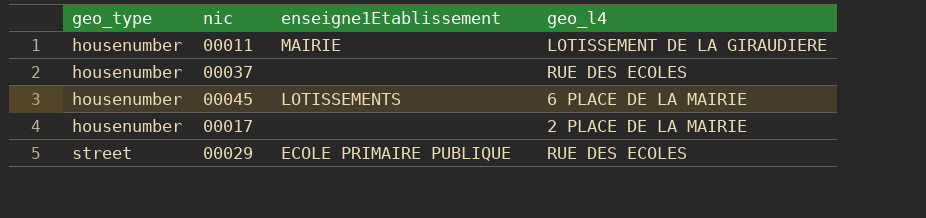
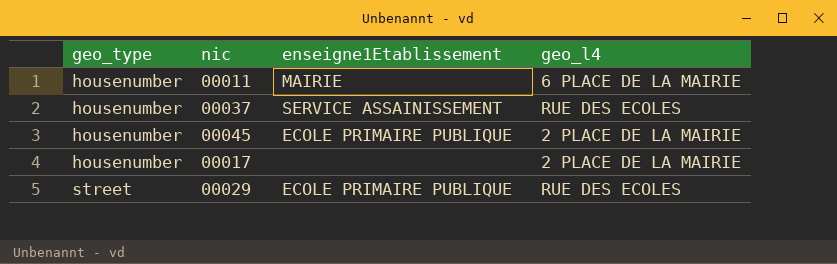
00011 | geo_l4: LOTISSEMENT DE LA GIRAUDIERE -> 6 PLACE DE LA MAIRIE
00037 | enseigne1Etablissement: none -> SERVICE ASSAINISSEMENT
00045 | enseigne1Etablissement: LOTISSEMENTS -> ECOLE PRIMAIRE PUBLIQUE
00045 | geo_l4: 6 PLACE DE LA MAIRIE -> 2 PLACE DE LA MAIRIE

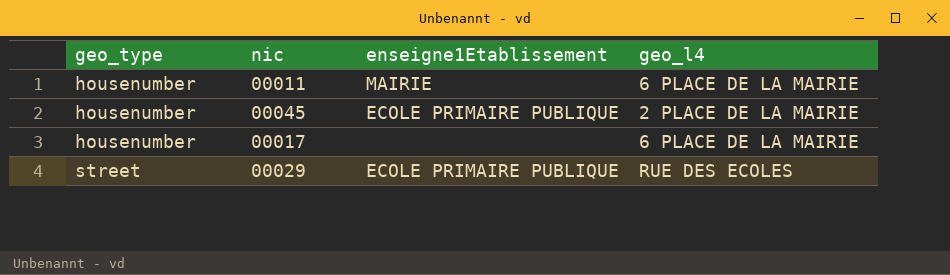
row 00037: housenumber | SERVICE ASSAINISSEMENT | RUE DES ECOLES -> none
00017 | geo_l4: 2 PLACE DE LA MAIRIE -> 6 PLACE DE LA MAIRIE

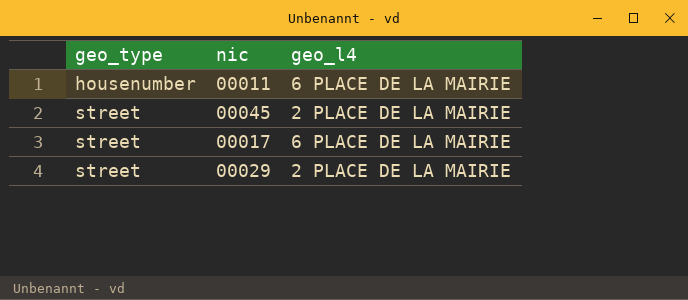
column enseigne1Etablissement | position: 3 -> none
00045 | geo_type: housenumber -> street
00017 | geo_type: housenumber -> street
00029 | geo_l4: RUE DES ECOLES -> 2 PLACE DE LA MAIRIE

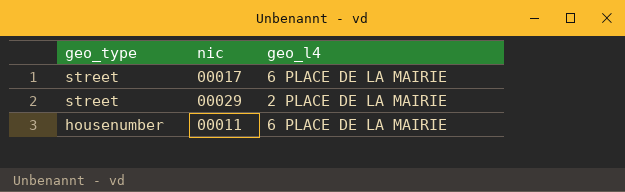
row order: geo_type ascending -> geo_type descending
row 00045: street | 2 PLACE DE LA MAIRIE -> none

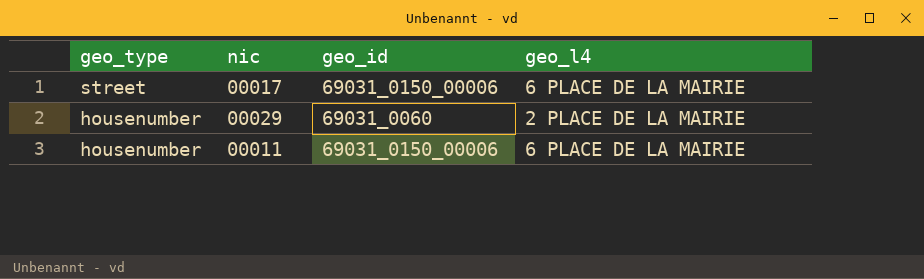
column geo_id | position: none -> 3
00029 | geo_type: street -> housenumber

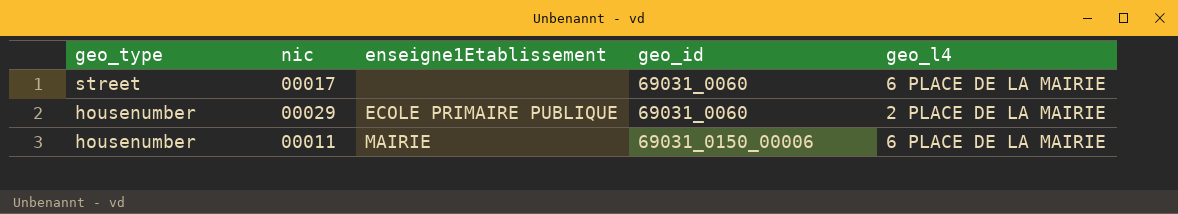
column enseigne1Etablissement | position: none -> 3
00017 | geo_id: 69031_0150_00006 -> 69031_0060

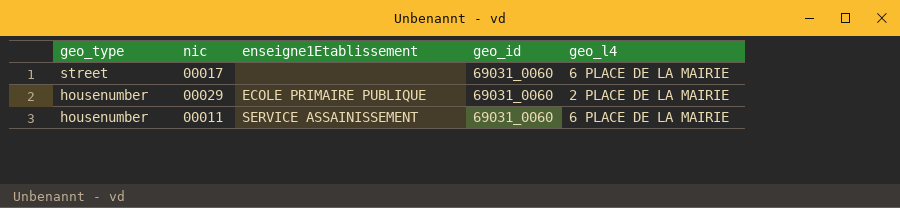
00011 | enseigne1Etablissement: MAIRIE -> SERVICE ASSAINISSEMENT
00011 | geo_id: 69031_0150_00006 -> 69031_0060

